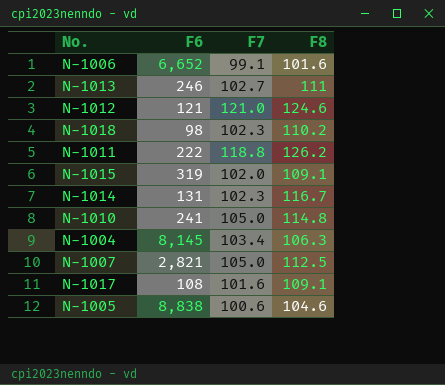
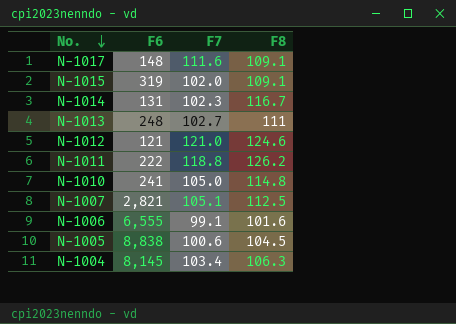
row order: none -> No. descending
row N-1018: 98 | 102.3 | 110.2 -> none
N-1017 | F6: 108 -> 148
N-1017 | F7: 101.6 -> 111.6
N-1013 | F6: 246 -> 248
N-1007 | F7: 105.0 -> 105.1
N-1006 | F6: 6,652 -> 6,555
N-1005 | F8: 104.6 -> 104.5

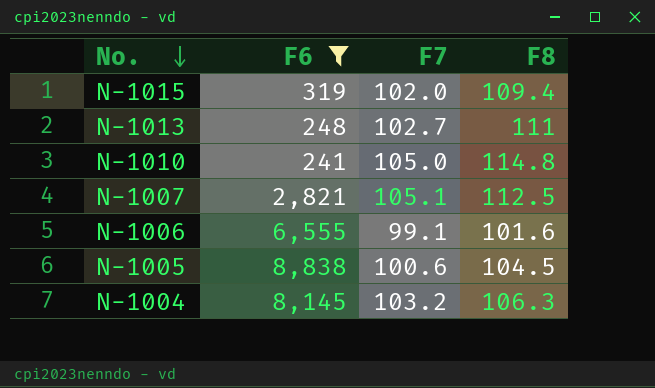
filter: none -> F6 >= 241
N-1015 | F8: 109.1 -> 109.4
N-1004 | F7: 103.4 -> 103.2

